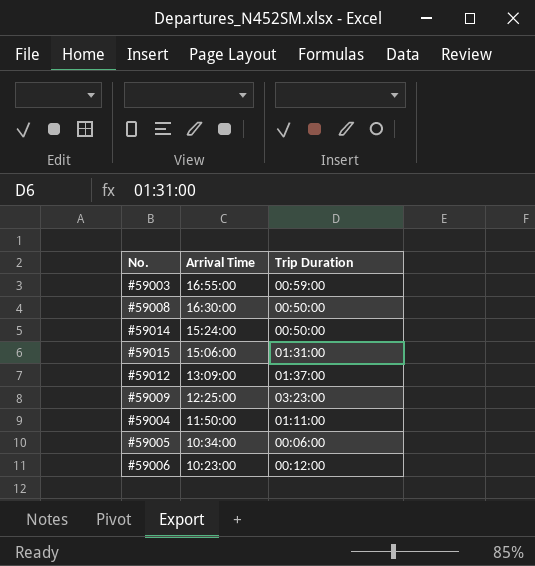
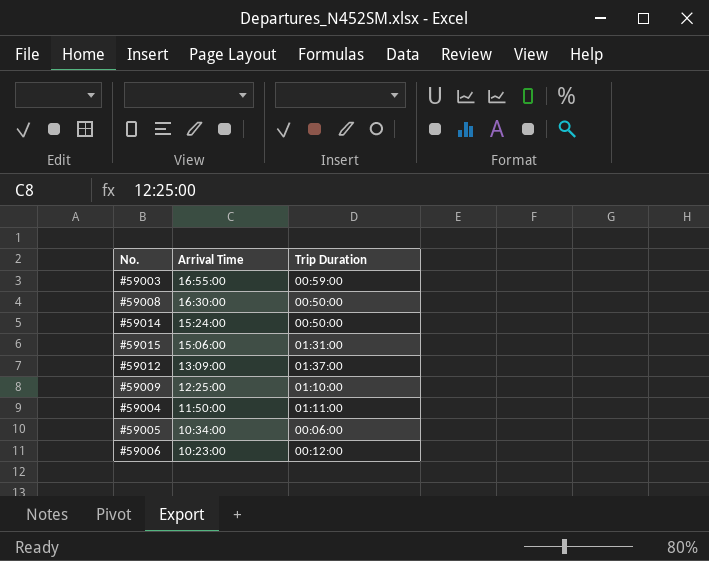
#59009 | Trip Duration: 03:23:00 -> 01:10:00

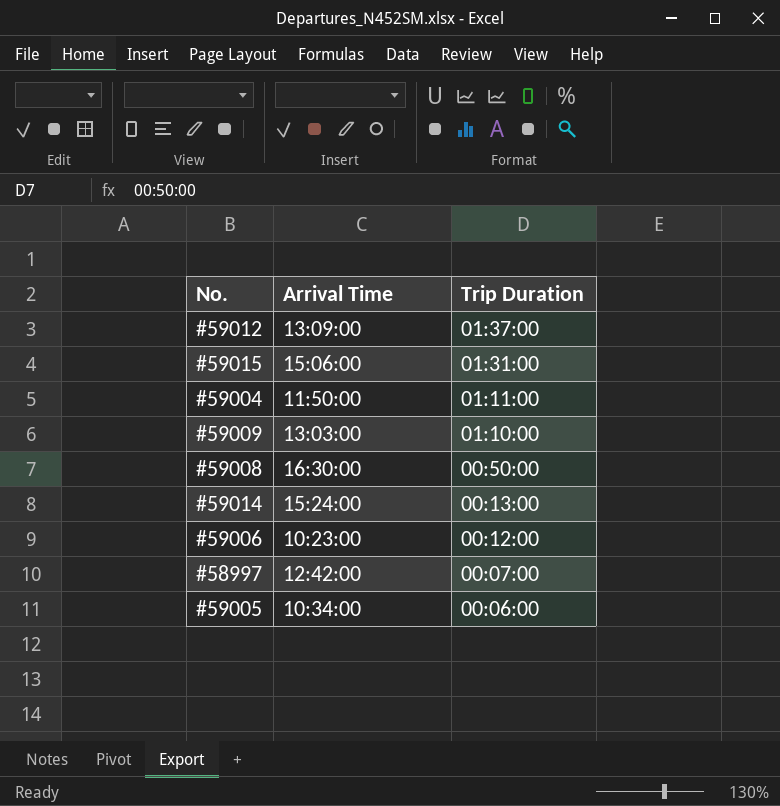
row order: Arrival Time descending -> Trip Duration descending
row #59003: 16:55:00 | 00:59:00 -> none
#59009 | Arrival Time: 12:25:00 -> 13:03:00
#59014 | Trip Duration: 00:50:00 -> 00:13:00
row #58997: none -> 12:42:00 | 00:07:00

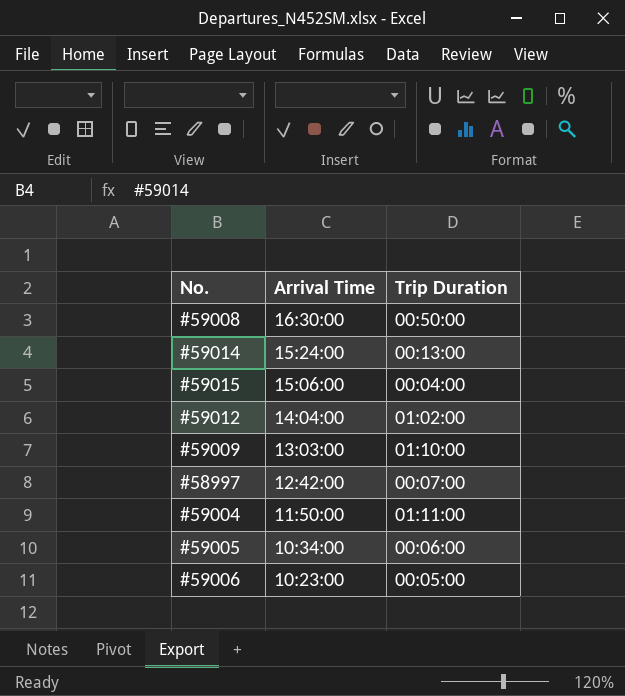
row order: Trip Duration descending -> Arrival Time descending
#59015 | Trip Duration: 01:31:00 -> 00:04:00
#59012 | Arrival Time: 13:09:00 -> 14:04:00
#59012 | Trip Duration: 01:37:00 -> 01:02:00
#59006 | Trip Duration: 00:12:00 -> 00:05:00

